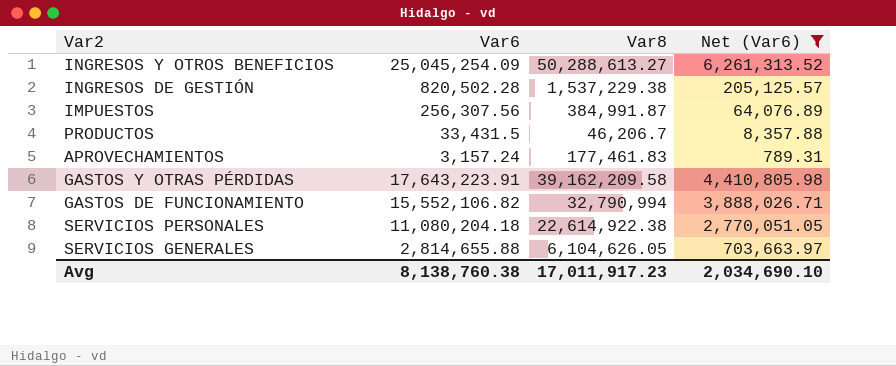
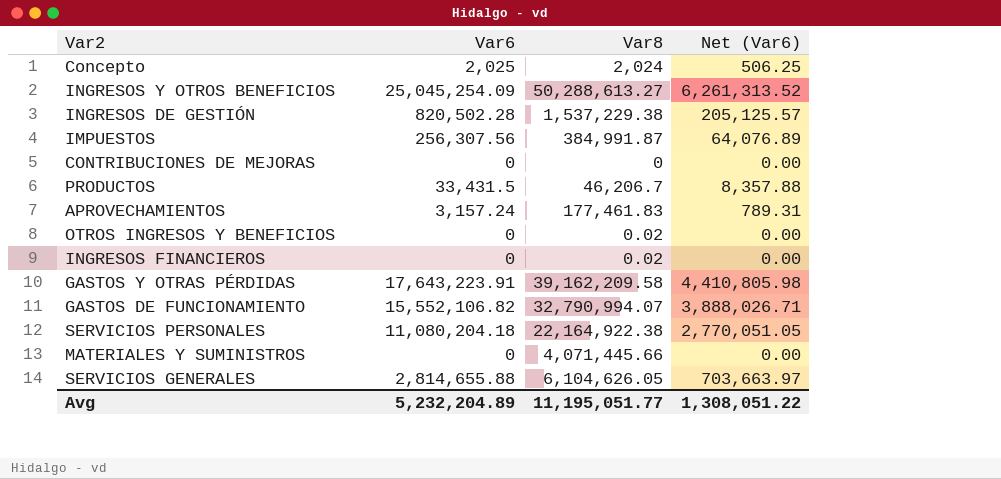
filter: Net (Var6) >= 789.31 -> none
GASTOS DE FUNCIONAMIENTO | Var8: 32,790,994 -> 32,790,994.07
SERVICIOS PERSONALES | Var8: 22,614,922.38 -> 22,164,922.38
Avg | Var6: 8,138,760.38 -> 5,232,204.89
Avg | Var8: 17,011,917.23 -> 11,195,051.77
Avg | Net (Var6): 2,034,690.10 -> 1,308,051.22

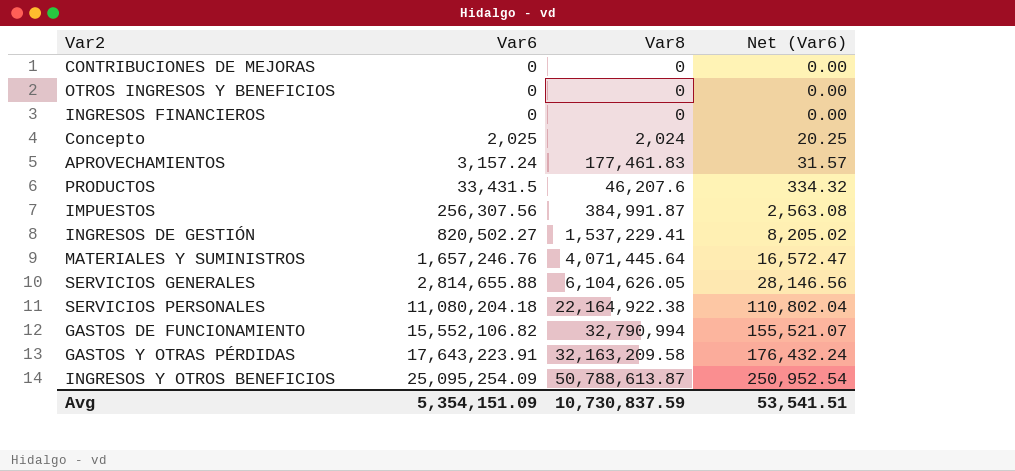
row order: none -> Var6 ascending
column Net (Var6) | formula: [Var6] * 0.25 -> [Var6] * 0.01
OTROS INGRESOS Y BENEFICIOS | Var8: 0.02 -> 0
INGRESOS FINANCIEROS | Var8: 0.02 -> 0
PRODUCTOS | Var8: 46,206.7 -> 46,207.6
INGRESOS DE GESTIÓN | Var6: 820,502.28 -> 820,502.27
INGRESOS DE GESTIÓN | Var8: 1,537,229.38 -> 1,537,229.41
MATERIALES Y SUMINISTROS | Var6: 0 -> 1,657,246.76
MATERIALES Y SUMINISTROS | Var8: 4,071,445.66 -> 4,071,445.64
GASTOS DE FUNCIONAMIENTO | Var8: 32,790,994.07 -> 32,790,994
GASTOS Y OTRAS PÉRDIDAS | Var8: 39,162,209.58 -> 32,163,209.58
INGRESOS Y OTROS BENEFICIOS | Var6: 25,045,254.09 -> 25,095,254.09
INGRESOS Y OTROS BENEFICIOS | Var8: 50,288,613.27 -> 50,788,613.87
Avg | Var6: 5,232,204.89 -> 5,354,151.09
Avg | Var8: 11,195,051.77 -> 10,730,837.59
Avg | Net (Var6): 1,308,051.22 -> 53,541.51

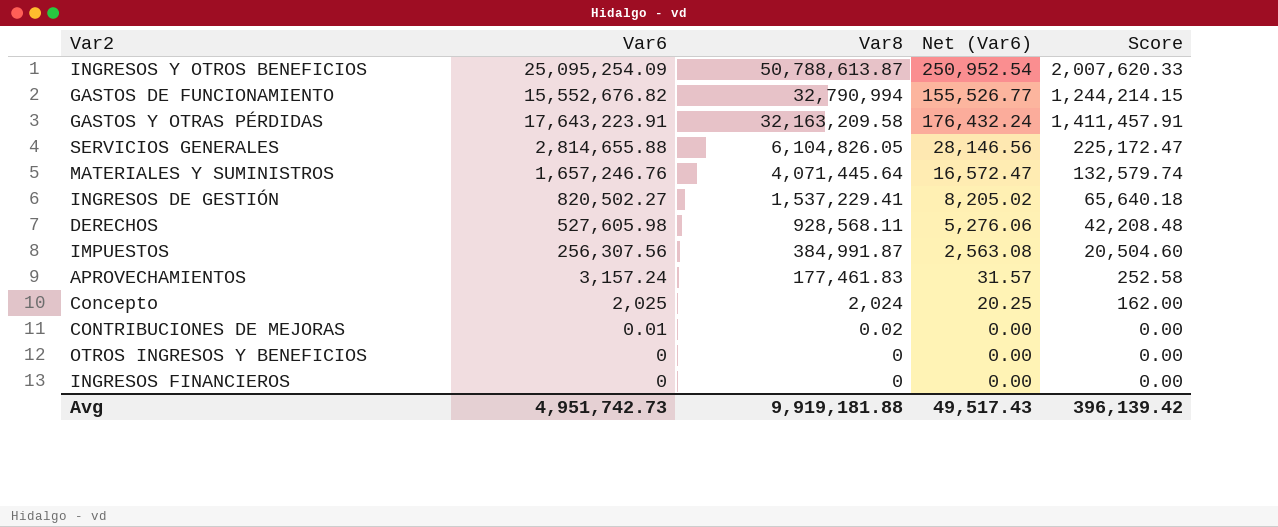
row order: Var6 ascending -> Var8 descending
column Score | formula: none -> [Var6] * 0.08
row PRODUCTOS: 33,431.5 | 46,207.6 | 334.32 -> none
row SERVICIOS PERSONALES: 11,080,204.18 | 22,164,922.38 | 110,802.04 -> none
GASTOS DE FUNCIONAMIENTO | Var6: 15,552,106.82 -> 15,552,676.82
GASTOS DE FUNCIONAMIENTO | Net (Var6): 155,521.07 -> 155,526.77
SERVICIOS GENERALES | Var8: 6,104,626.05 -> 6,104,826.05
row DERECHOS: none -> 527,605.98 | 928,568.11 | 5,276.06 | 42,208.48
CONTRIBUCIONES DE MEJORAS | Var6: 0 -> 0.01
CONTRIBUCIONES DE MEJORAS | Var8: 0 -> 0.02
Avg | Var6: 5,354,151.09 -> 4,951,742.73
Avg | Var8: 10,730,837.59 -> 9,919,181.88
Avg | Net (Var6): 53,541.51 -> 49,517.43

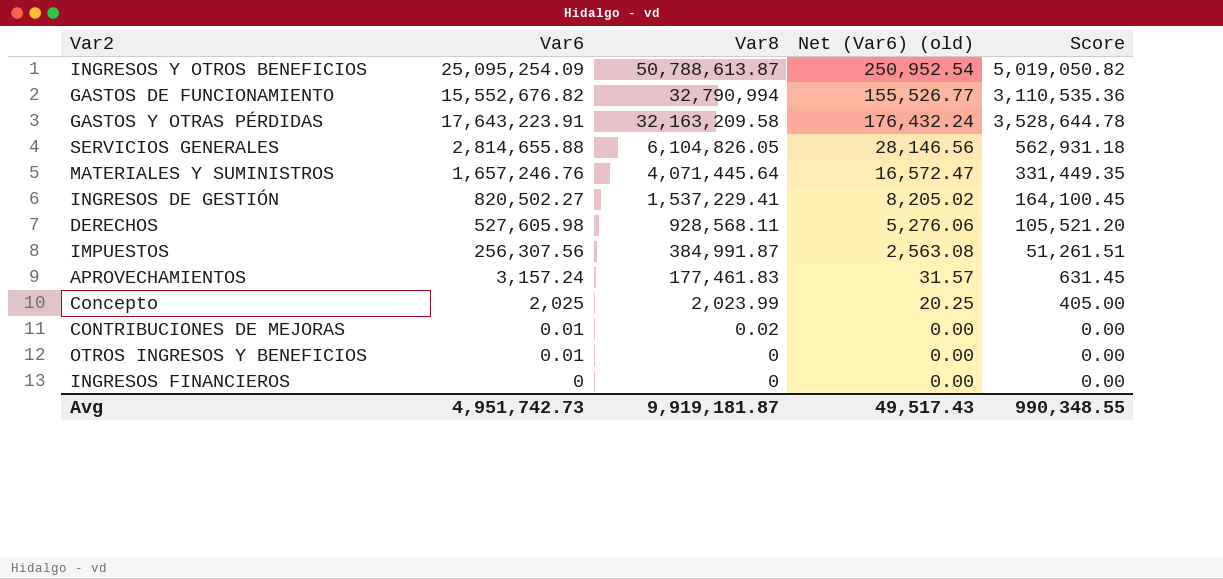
column name: Net (Var6) -> Net (Var6) (old)
column Score | formula: [Var6] * 0.08 -> [Var6] * 0.2
Concepto | Var8: 2,024 -> 2,023.99
OTROS INGRESOS Y BENEFICIOS | Var6: 0 -> 0.01
Avg | Var8: 9,919,181.88 -> 9,919,181.87
Avg | Score: 396,139.42 -> 990,348.55

